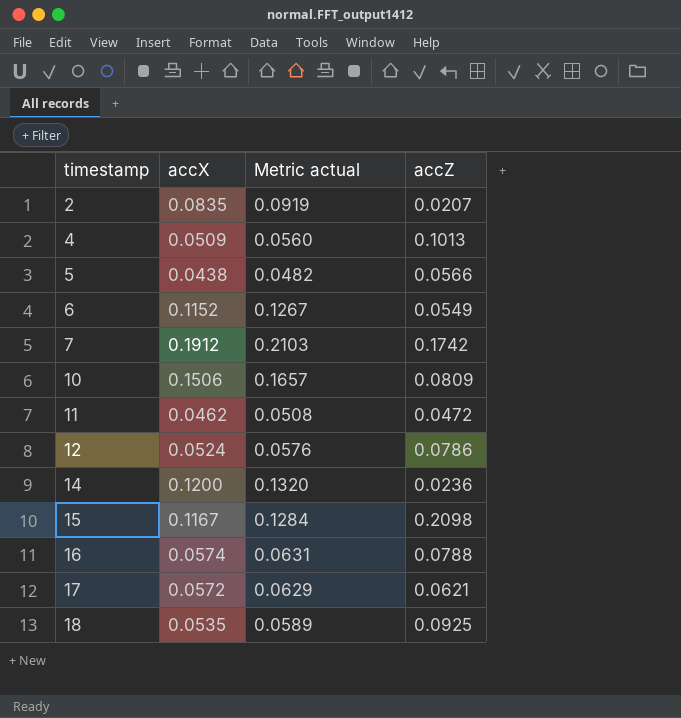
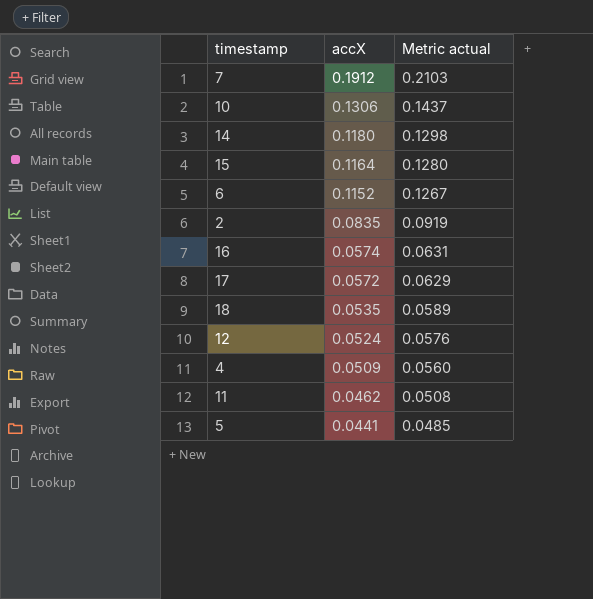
row order: timestamp ascending -> accX descending
column accZ | position: 4 -> none
10 | accX: 0.1506 -> 0.1306
10 | Metric actual: 0.1657 -> 0.1437
14 | accX: 0.1200 -> 0.1180
14 | Metric actual: 0.1320 -> 0.1298
15 | accX: 0.1167 -> 0.1164
15 | Metric actual: 0.1284 -> 0.1280
5 | accX: 0.0438 -> 0.0441
5 | Metric actual: 0.0482 -> 0.0485

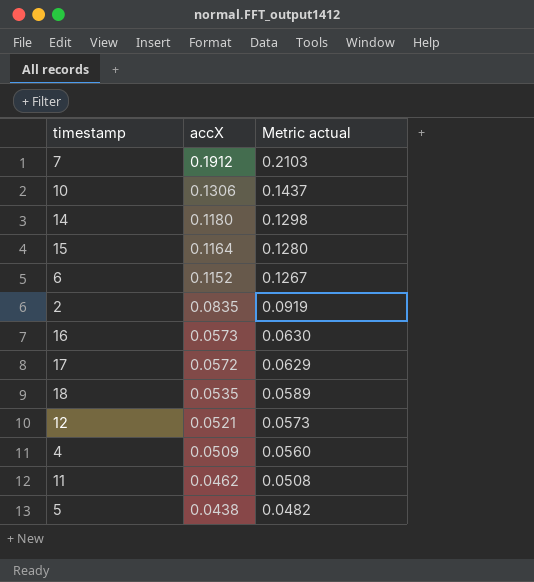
16 | accX: 0.0574 -> 0.0573
16 | Metric actual: 0.0631 -> 0.0630
12 | accX: 0.0524 -> 0.0521
12 | Metric actual: 0.0576 -> 0.0573
5 | accX: 0.0441 -> 0.0438
5 | Metric actual: 0.0485 -> 0.0482

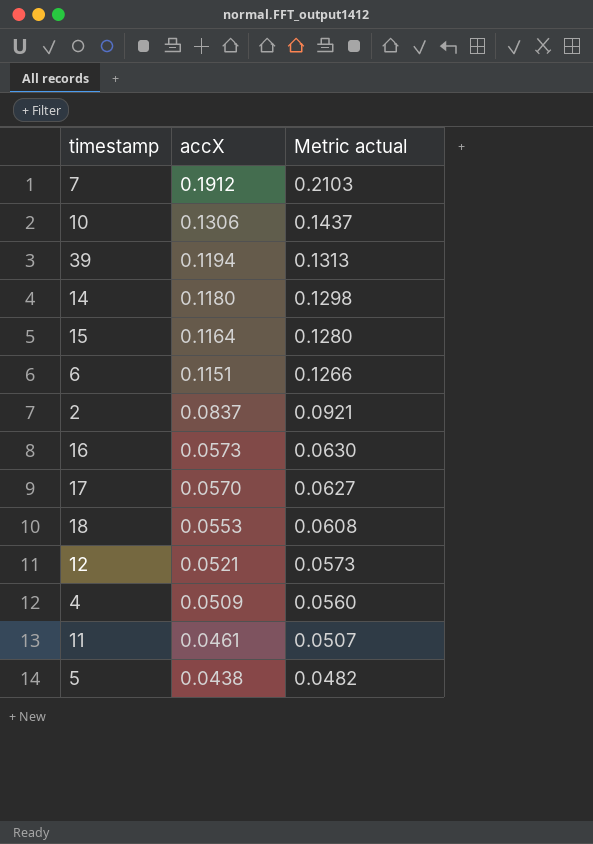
row 39: none -> 0.1194 | 0.1313
6 | accX: 0.1152 -> 0.1151
6 | Metric actual: 0.1267 -> 0.1266
2 | accX: 0.0835 -> 0.0837
2 | Metric actual: 0.0919 -> 0.0921
17 | accX: 0.0572 -> 0.0570
17 | Metric actual: 0.0629 -> 0.0627
18 | accX: 0.0535 -> 0.0553
18 | Metric actual: 0.0589 -> 0.0608
11 | accX: 0.0462 -> 0.0461
11 | Metric actual: 0.0508 -> 0.0507

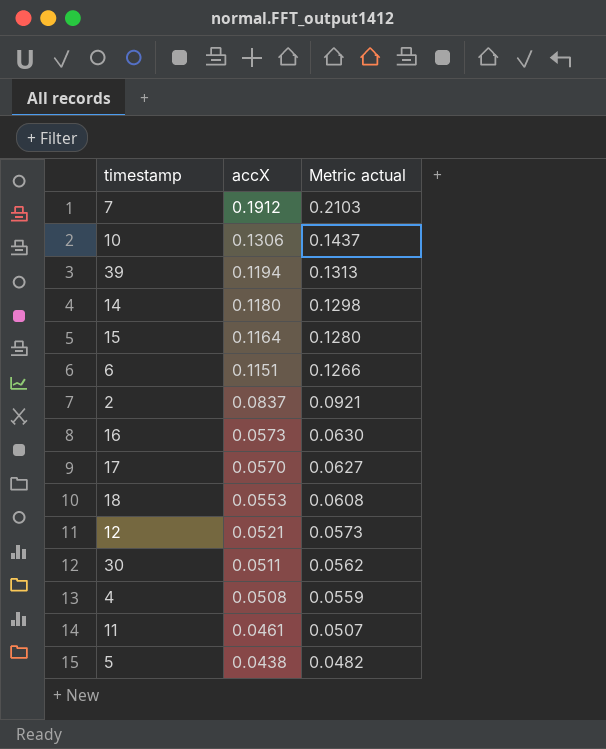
row 30: none -> 0.0511 | 0.0562
4 | accX: 0.0509 -> 0.0508
4 | Metric actual: 0.0560 -> 0.0559

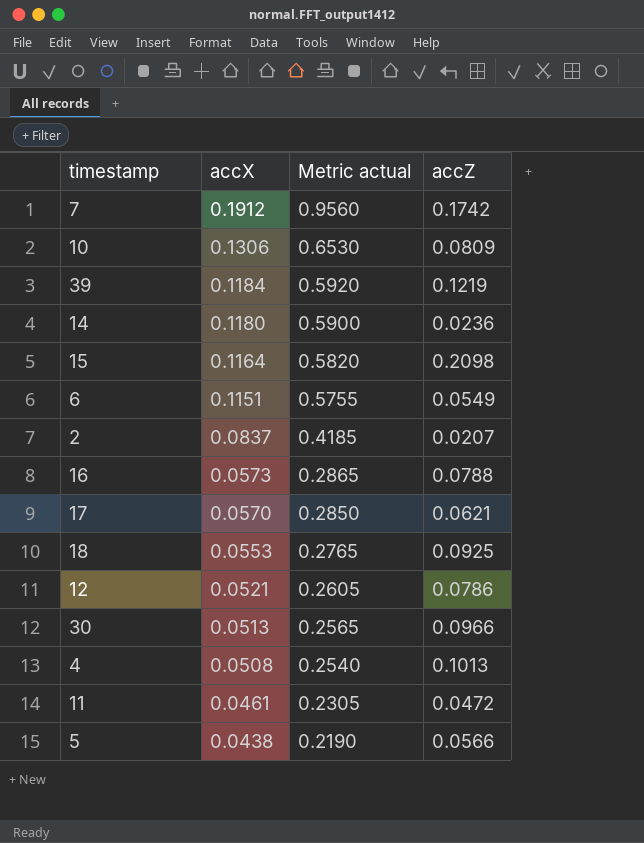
column Metric actual | formula: [accX] * 1.1 -> [accX] * 5
column accZ | position: none -> 4
39 | accX: 0.1194 -> 0.1184
30 | accX: 0.0511 -> 0.0513

